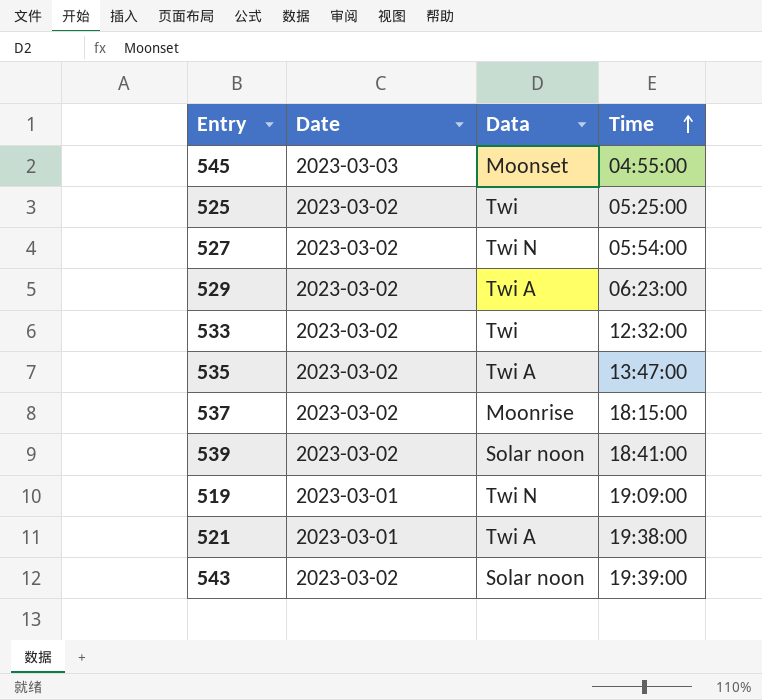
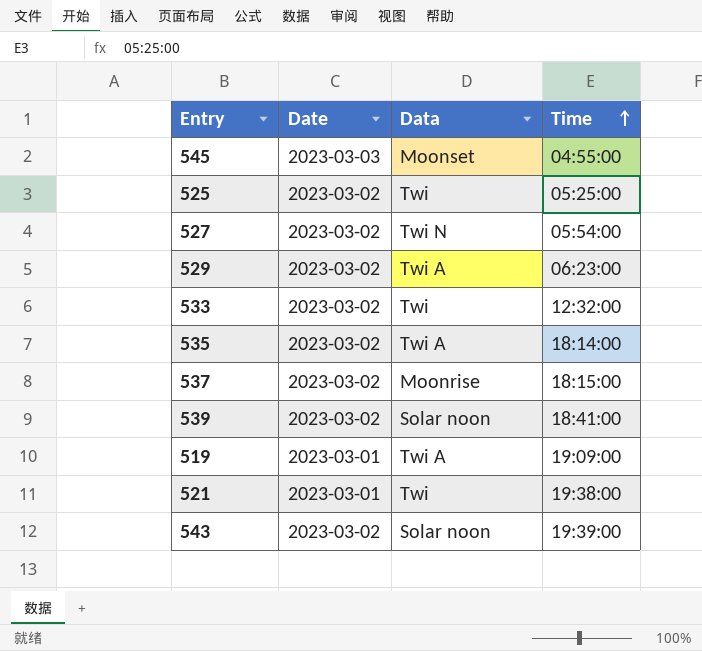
535 | Time: 13:47:00 -> 18:14:00
519 | Data: Twi N -> Twi A
521 | Data: Twi A -> Twi

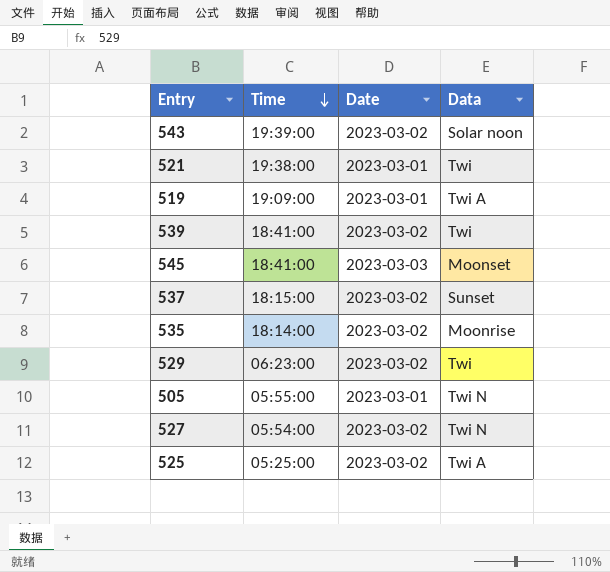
row order: Time ascending -> Time descending
column Time | position: 4 -> 2
row 533: 2023-03-02 | Twi | 12:32:00 -> none
539 | Data: Solar noon -> Twi
545 | Time: 04:55:00 -> 18:41:00
537 | Data: Moonrise -> Sunset
535 | Data: Twi A -> Moonrise
529 | Data: Twi A -> Twi
row 505: none -> 05:55:00 | 2023-03-01 | Twi N
525 | Data: Twi -> Twi A

